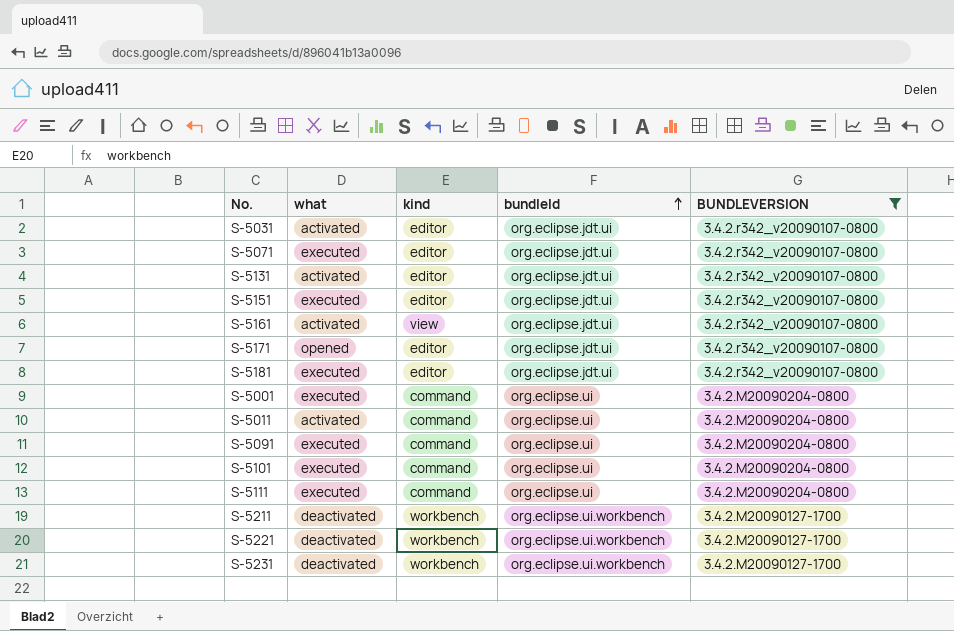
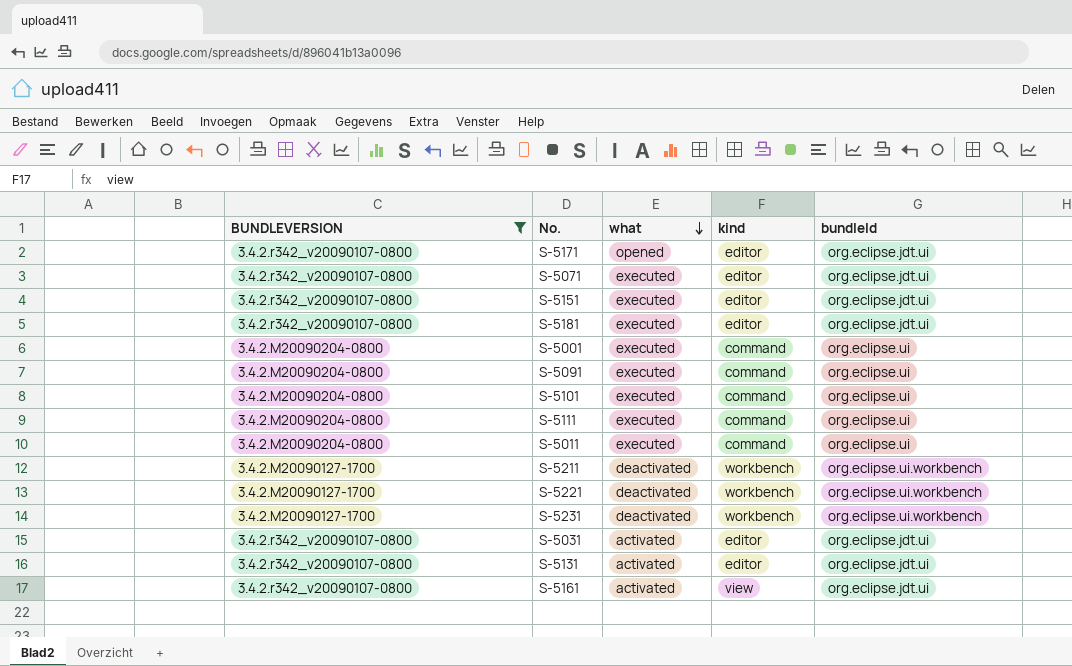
row order: bundleId ascending -> what descending
column BUNDLEVERSION | position: 5 -> 1
S-5011 | what: activated -> executed

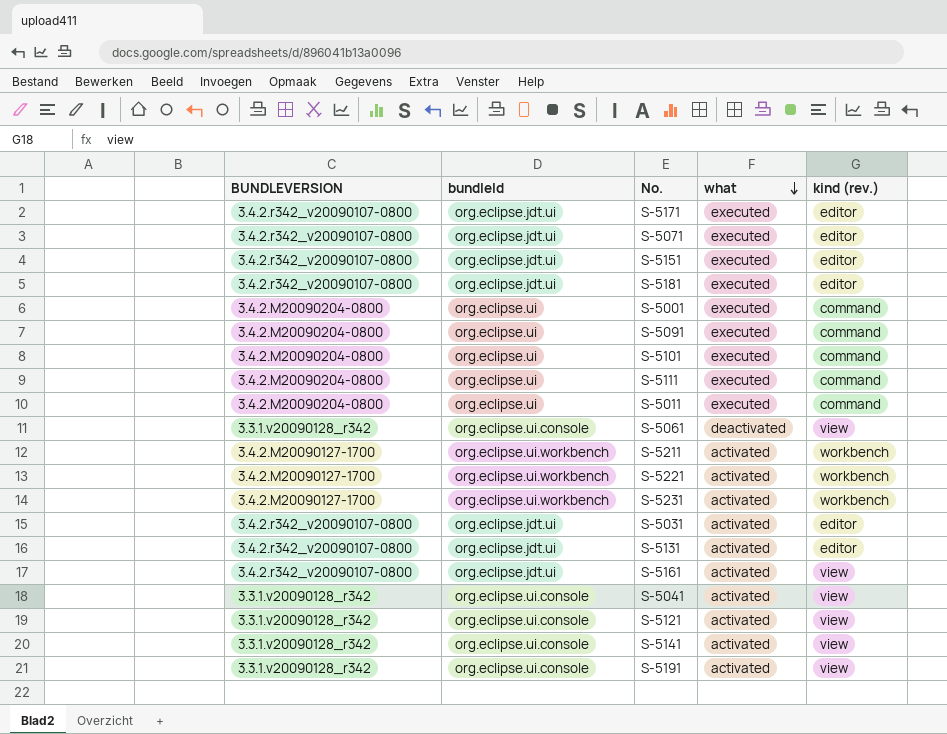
filter: BUNDLEVERSION != 3.3.1.v20090128_r342 -> none
column bundleId | position: 5 -> 2
column name: kind -> kind (rev.)
S-5171 | what: opened -> executed
S-5211 | what: deactivated -> activated
S-5221 | what: deactivated -> activated
S-5231 | what: deactivated -> activated

